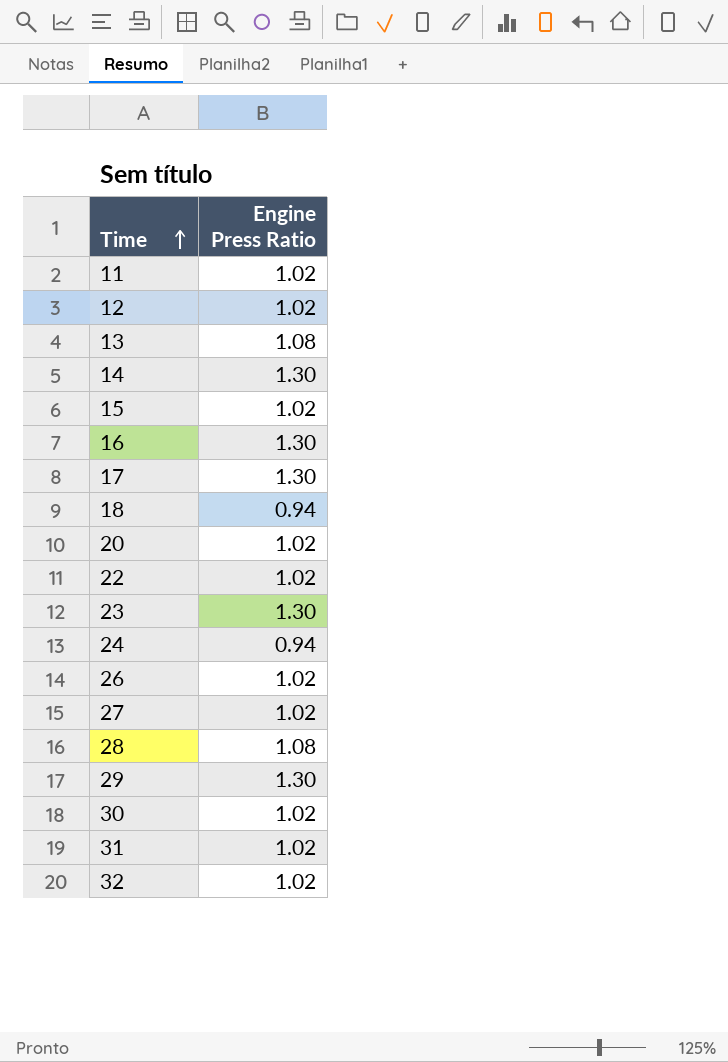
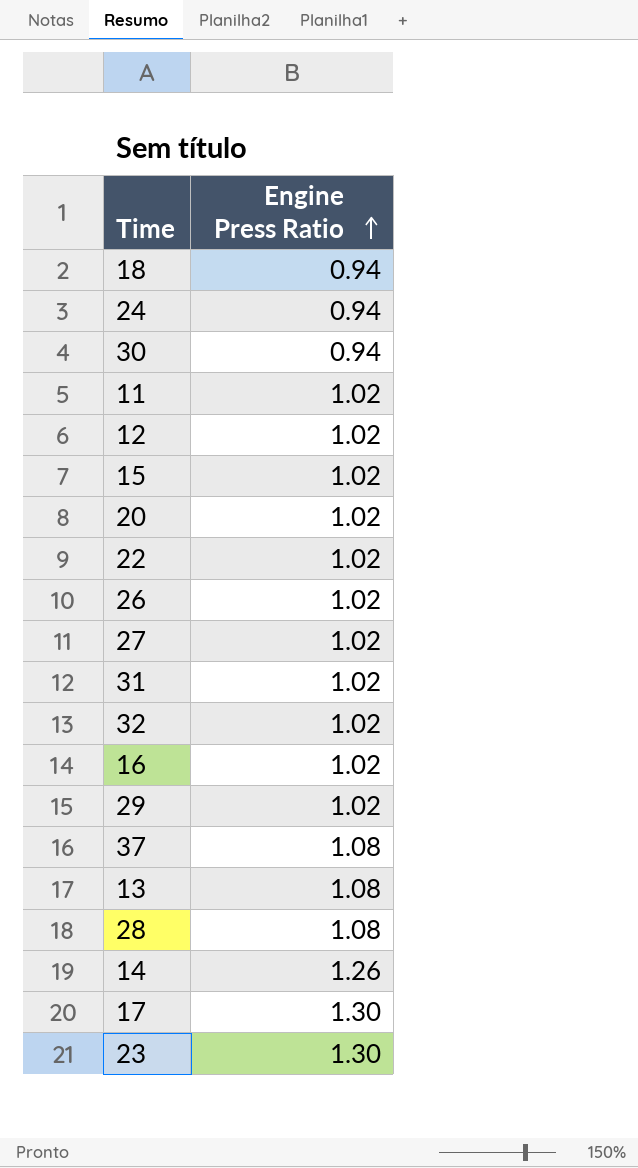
row order: Time ascending -> Engine Press Ratio ascending
30 | Engine Press Ratio: 1.02 -> 0.94
16 | Engine Press Ratio: 1.30 -> 1.02
29 | Engine Press Ratio: 1.30 -> 1.02
row 37: none -> 1.08
14 | Engine Press Ratio: 1.30 -> 1.26

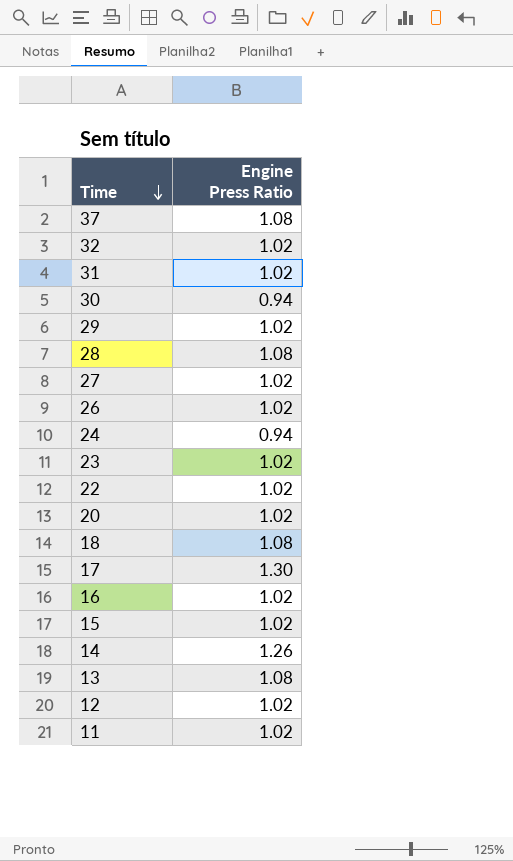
row order: Engine Press Ratio ascending -> Time descending
23 | Engine Press Ratio: 1.30 -> 1.02
18 | Engine Press Ratio: 0.94 -> 1.08

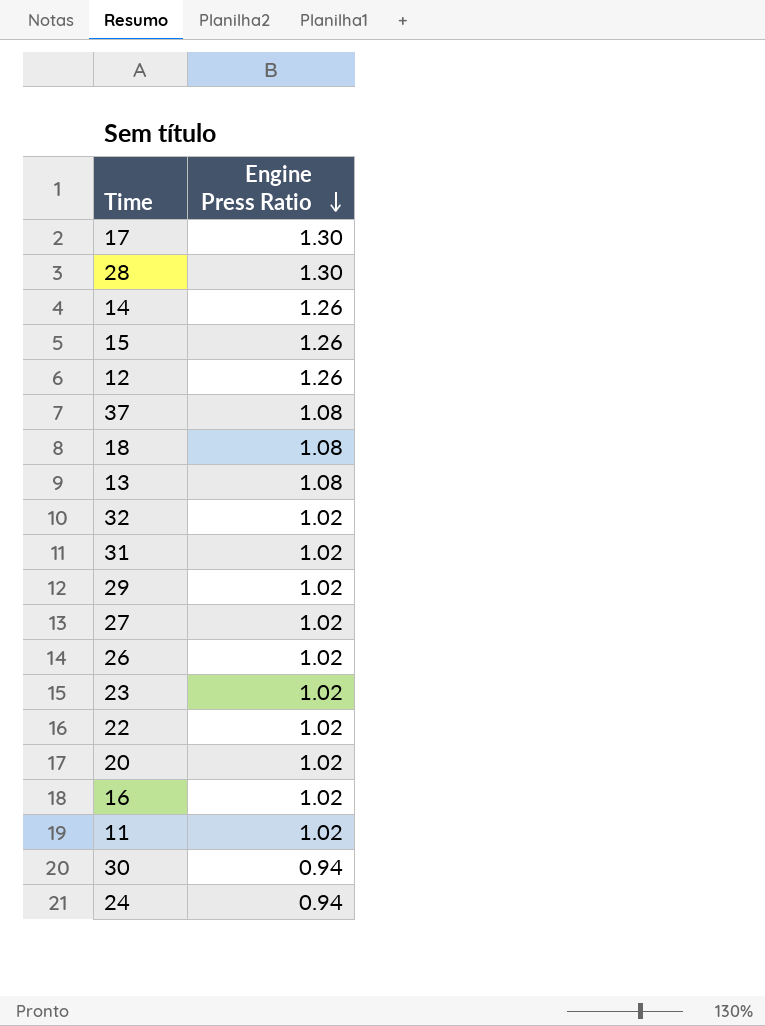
row order: Time descending -> Engine Press Ratio descending
28 | Engine Press Ratio: 1.08 -> 1.30
15 | Engine Press Ratio: 1.02 -> 1.26
12 | Engine Press Ratio: 1.02 -> 1.26

